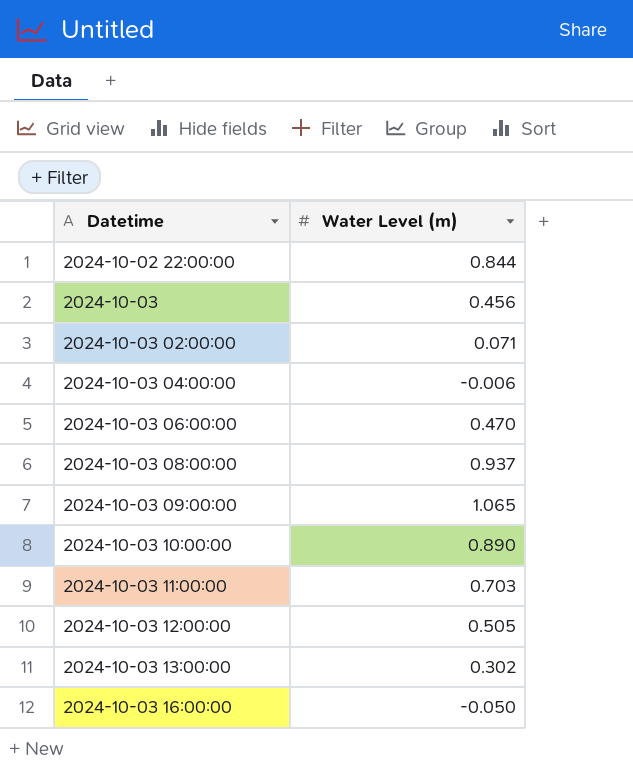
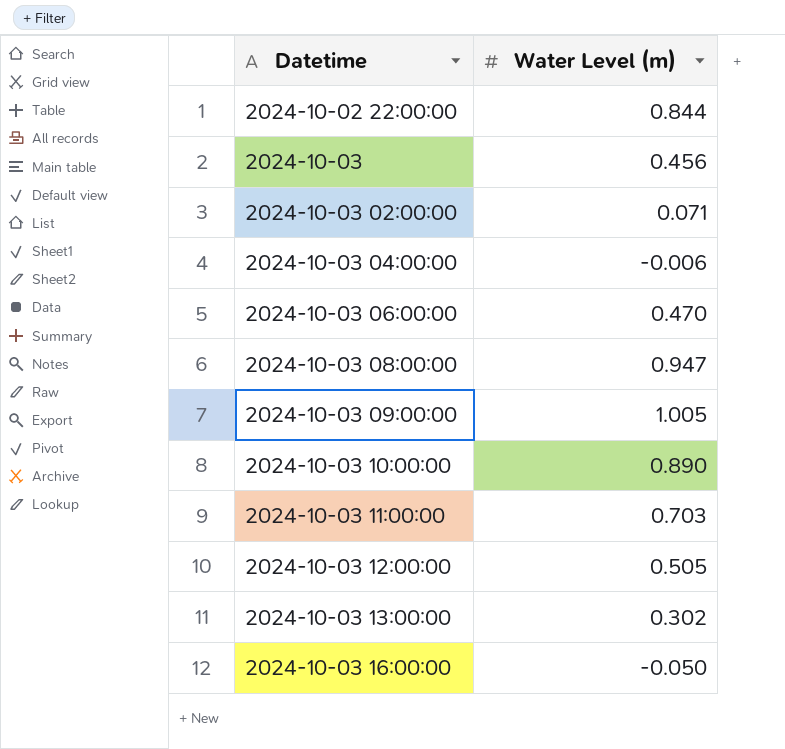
2024-10-03 08:00:00 | Water Level (m): 0.937 -> 0.947
2024-10-03 09:00:00 | Water Level (m): 1.065 -> 1.005

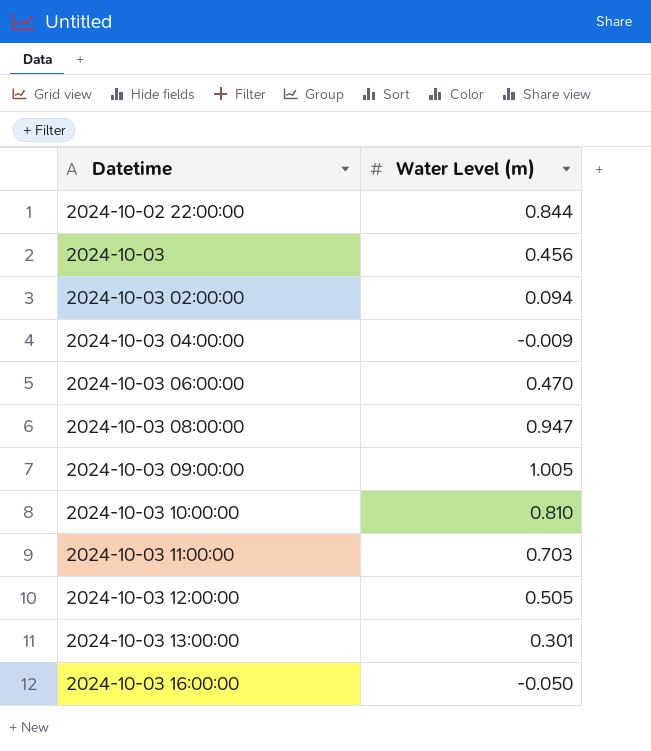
2024-10-03 02:00:00 | Water Level (m): 0.071 -> 0.094
2024-10-03 04:00:00 | Water Level (m): -0.006 -> -0.009
2024-10-03 10:00:00 | Water Level (m): 0.890 -> 0.810
2024-10-03 13:00:00 | Water Level (m): 0.302 -> 0.301

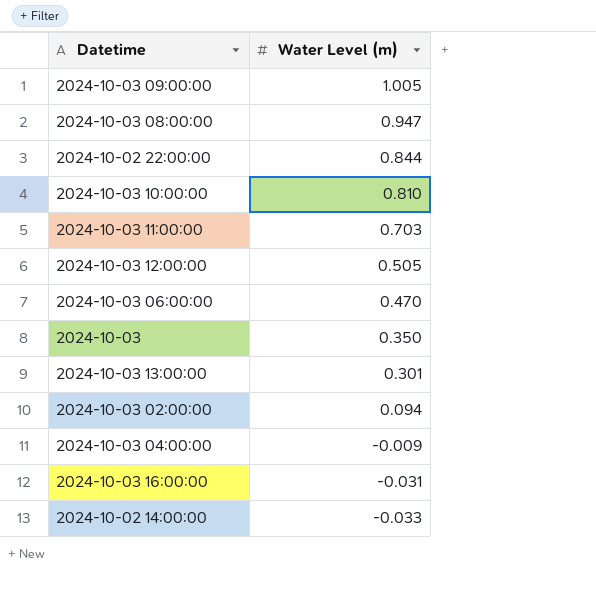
row order: Datetime ascending -> Water Level (m) descending
2024-10-03 | Water Level (m): 0.456 -> 0.350
2024-10-03 16:00:00 | Water Level (m): -0.050 -> -0.031
row 2024-10-02 14:00:00: none -> -0.033

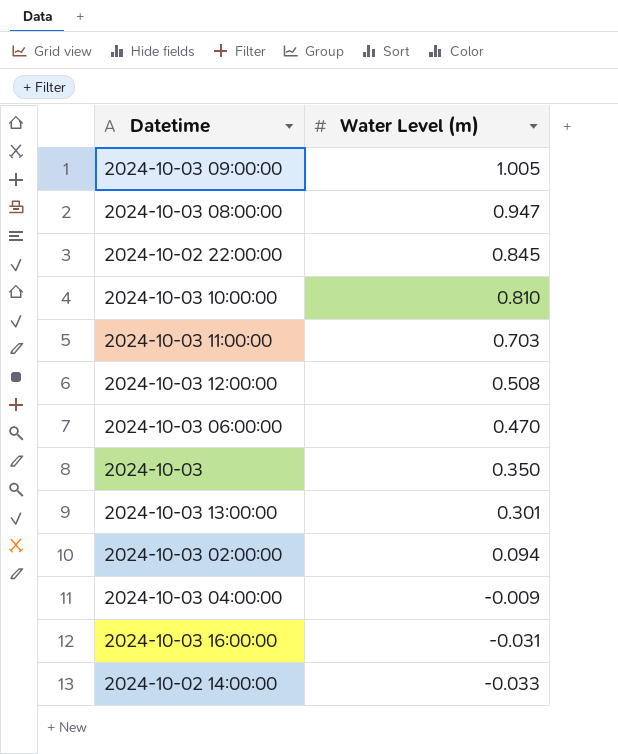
2024-10-02 22:00:00 | Water Level (m): 0.844 -> 0.845
2024-10-03 12:00:00 | Water Level (m): 0.505 -> 0.508

